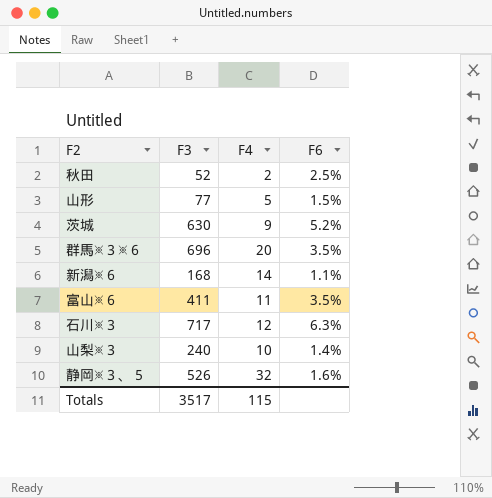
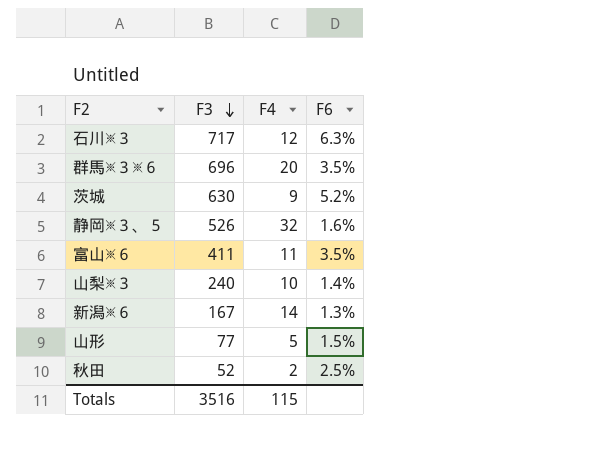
row order: none -> F3 descending
新潟※６ | F3: 168 -> 167
新潟※６ | F6: 1.1% -> 1.3%
Totals | F3: 3517 -> 3516

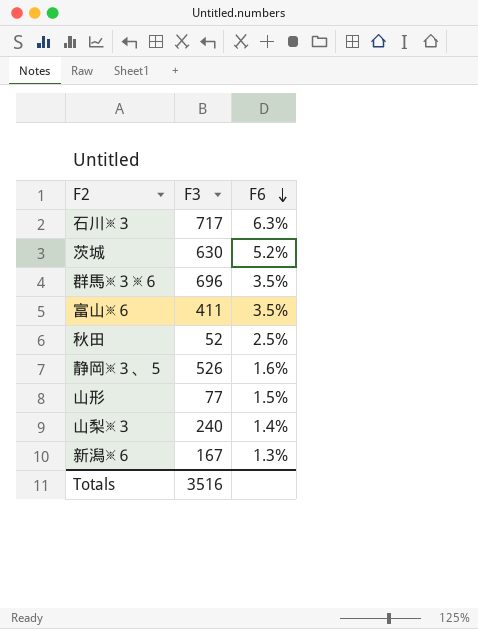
row order: F3 descending -> F6 descending
column F4 | position: 3 -> none

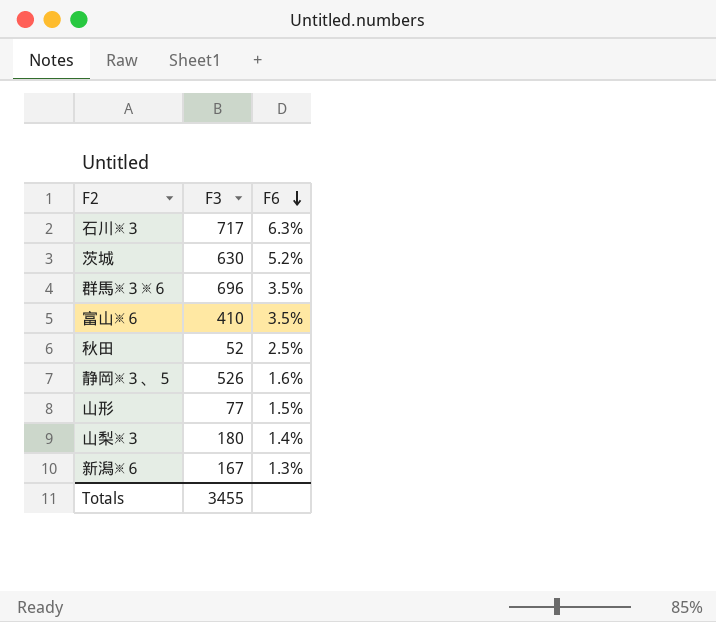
富山※６ | F3: 411 -> 410
山梨※３ | F3: 240 -> 180
Totals | F3: 3516 -> 3455

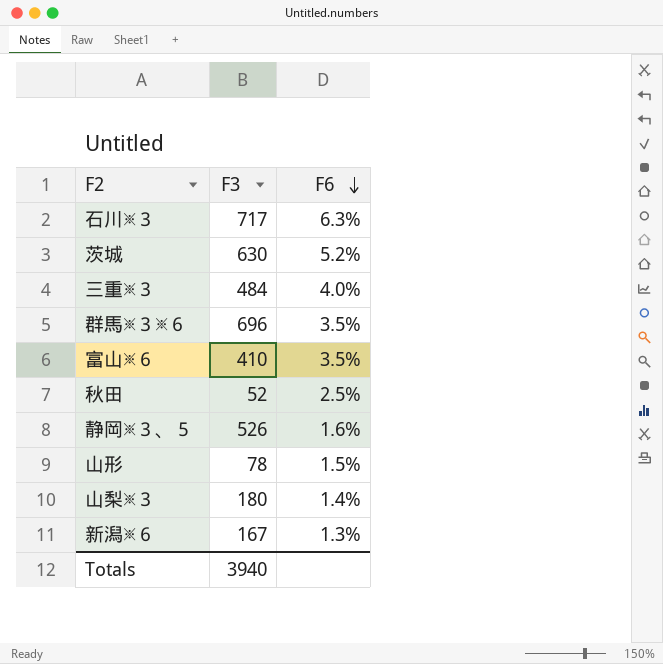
row 三重※３: none -> 484 | 4.0%
山形 | F3: 77 -> 78
Totals | F3: 3455 -> 3940

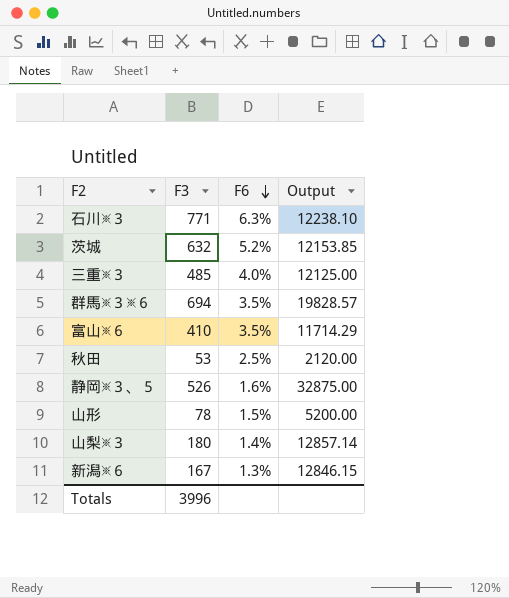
column Output | formula: none -> [F3] / [F6]
石川※３ | F3: 717 -> 771
茨城 | F3: 630 -> 632
三重※３ | F3: 484 -> 485
群馬※３※６ | F3: 696 -> 694
秋田 | F3: 52 -> 53
Totals | F3: 3940 -> 3996

